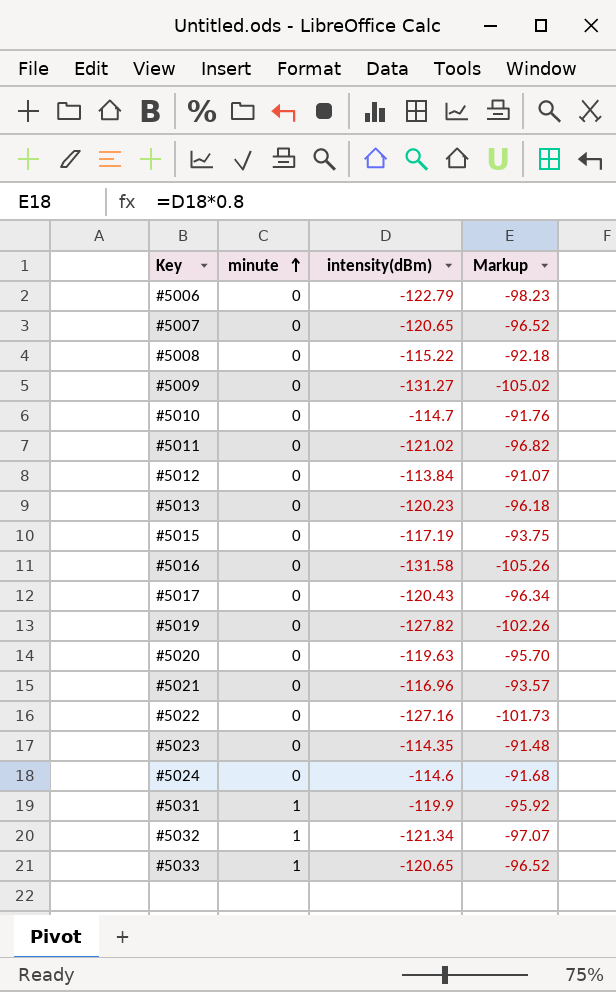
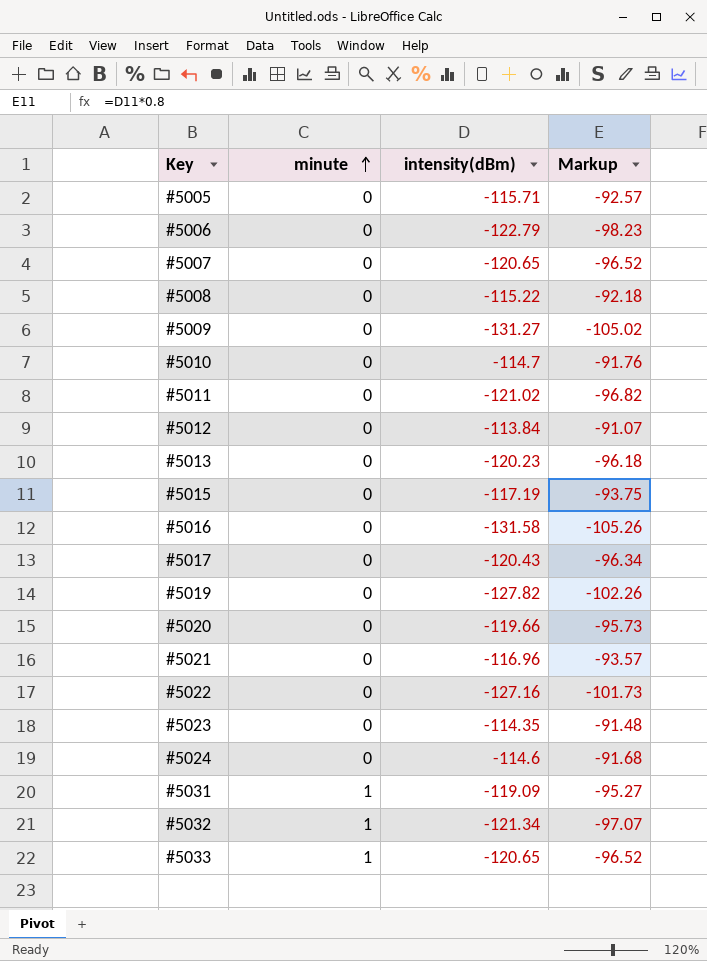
row #5005: none -> 0 | -115.71 | -92.57
#5020 | intensity(dBm): -119.63 -> -119.66
#5020 | Markup: -95.70 -> -95.73
#5031 | intensity(dBm): -119.9 -> -119.09
#5031 | Markup: -95.92 -> -95.27

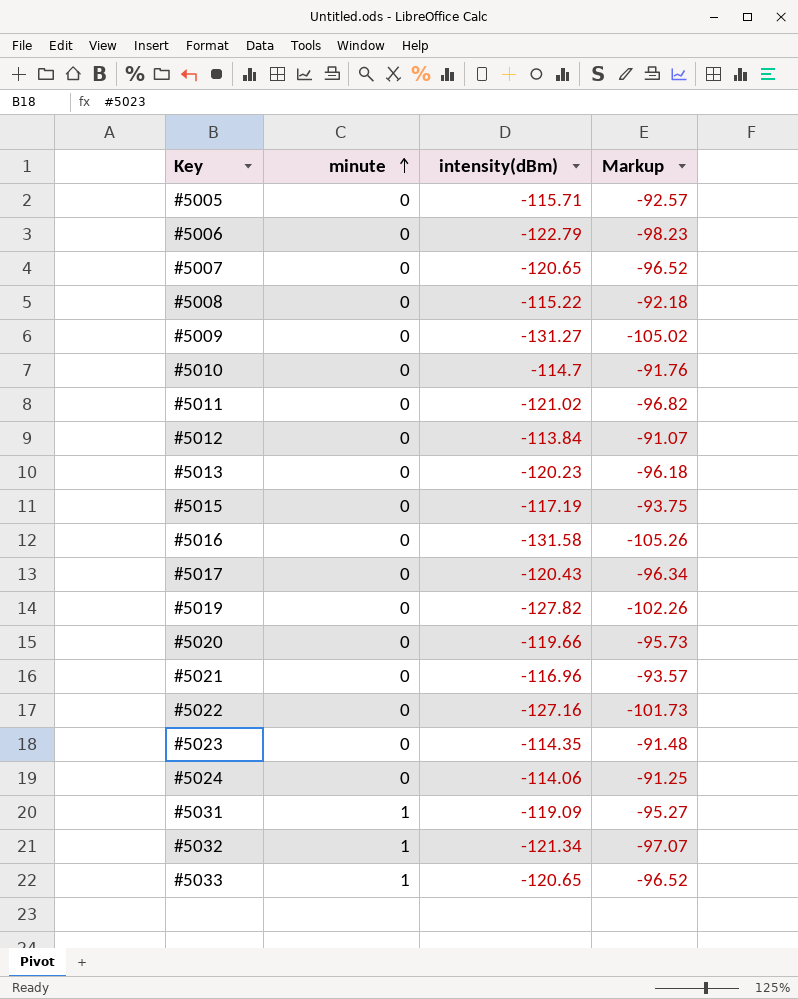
#5024 | intensity(dBm): -114.6 -> -114.06
#5024 | Markup: -91.68 -> -91.25

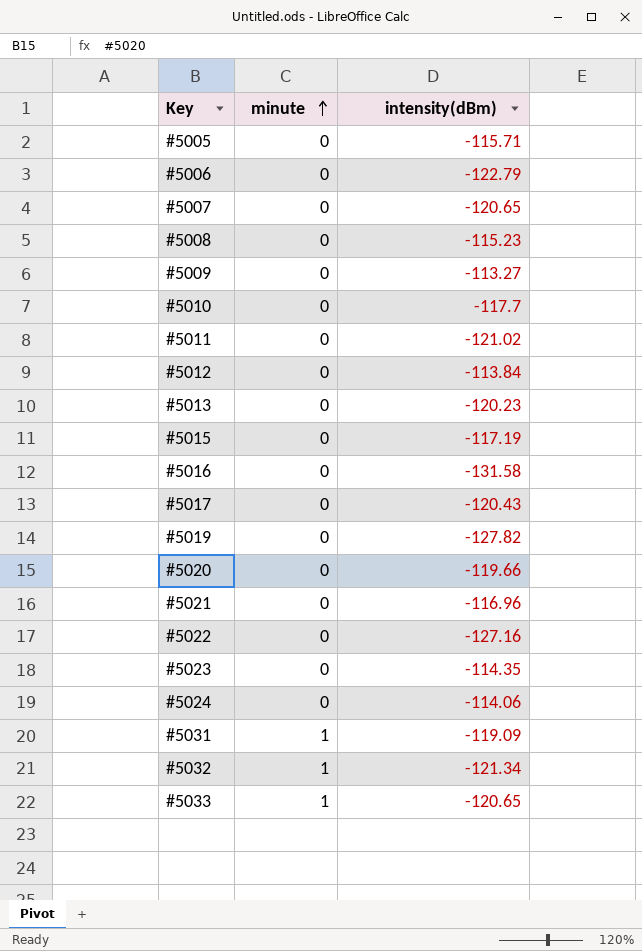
column Markup | formula: [intensity(dBm)] * 0.8 -> none
#5008 | intensity(dBm): -115.22 -> -115.23
#5009 | intensity(dBm): -131.27 -> -113.27
#5010 | intensity(dBm): -114.7 -> -117.7

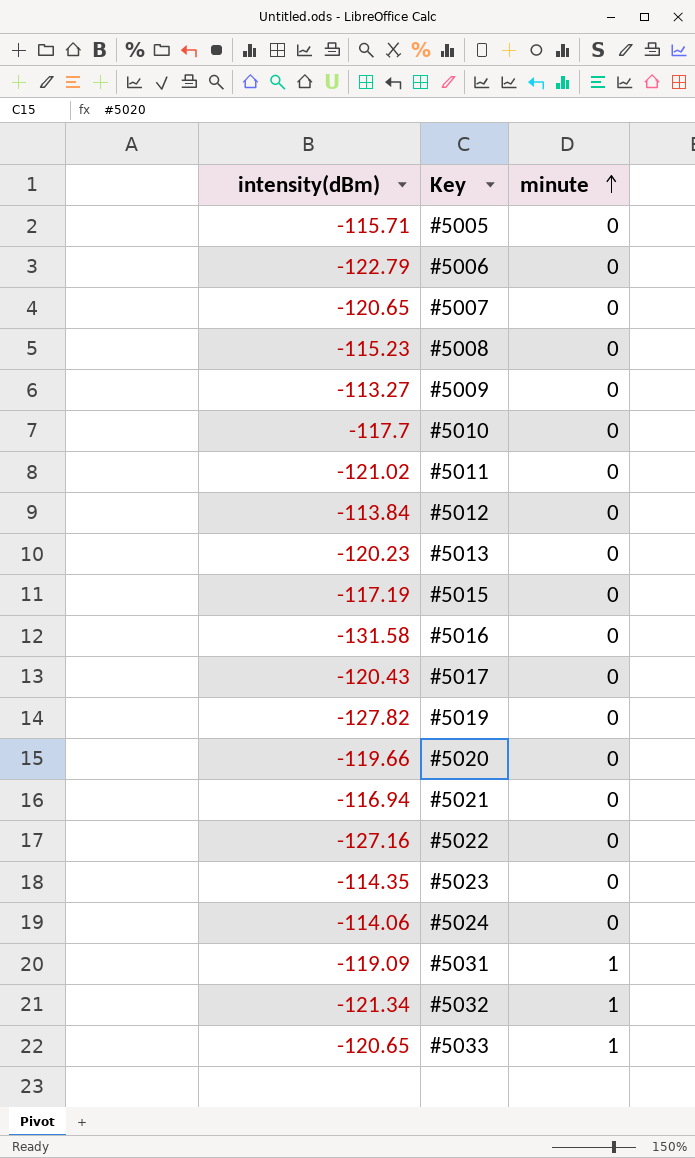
column intensity(dBm) | position: 3 -> 1
#5021 | intensity(dBm): -116.96 -> -116.94

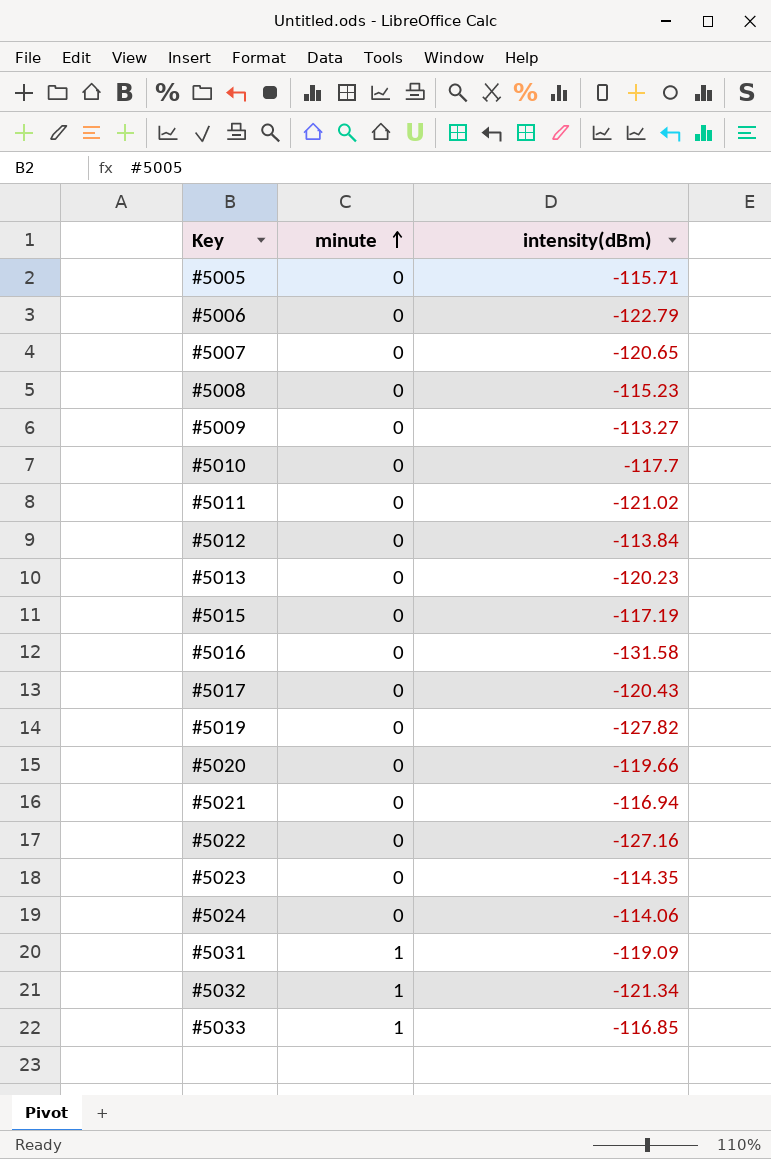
column intensity(dBm) | position: 1 -> 3
#5033 | intensity(dBm): -120.65 -> -116.85

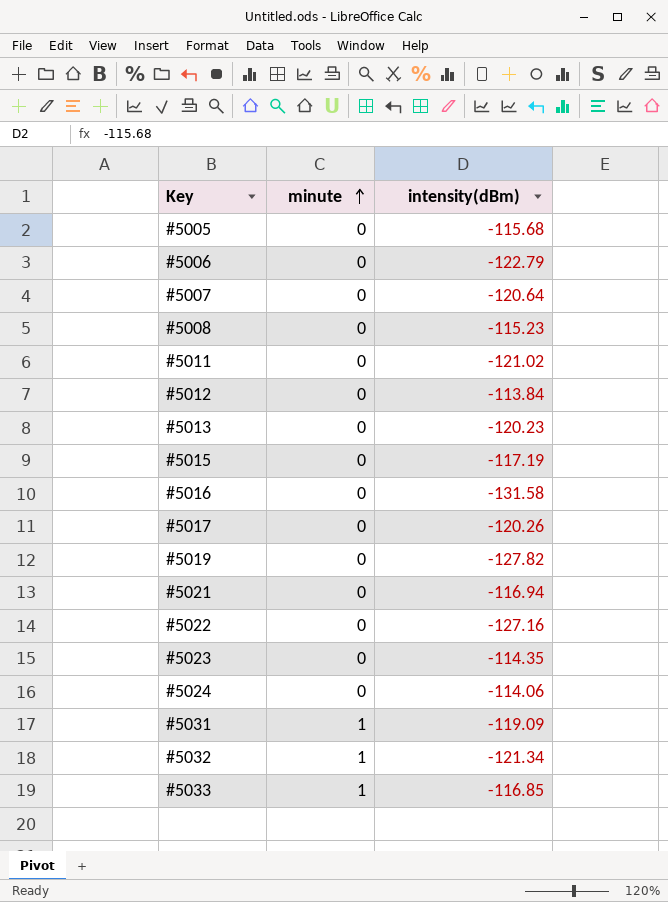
row #5009: 0 | -113.27 -> none
row #5010: 0 | -117.7 -> none
row #5020: 0 | -119.66 -> none
#5005 | intensity(dBm): -115.71 -> -115.68
#5007 | intensity(dBm): -120.65 -> -120.64
#5017 | intensity(dBm): -120.43 -> -120.26

